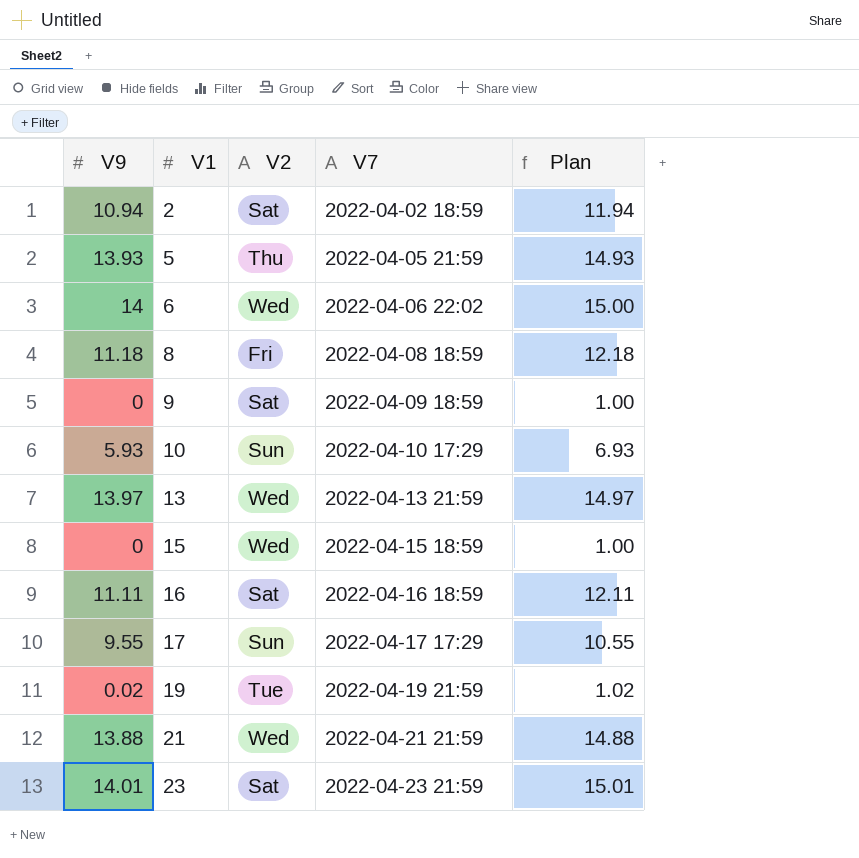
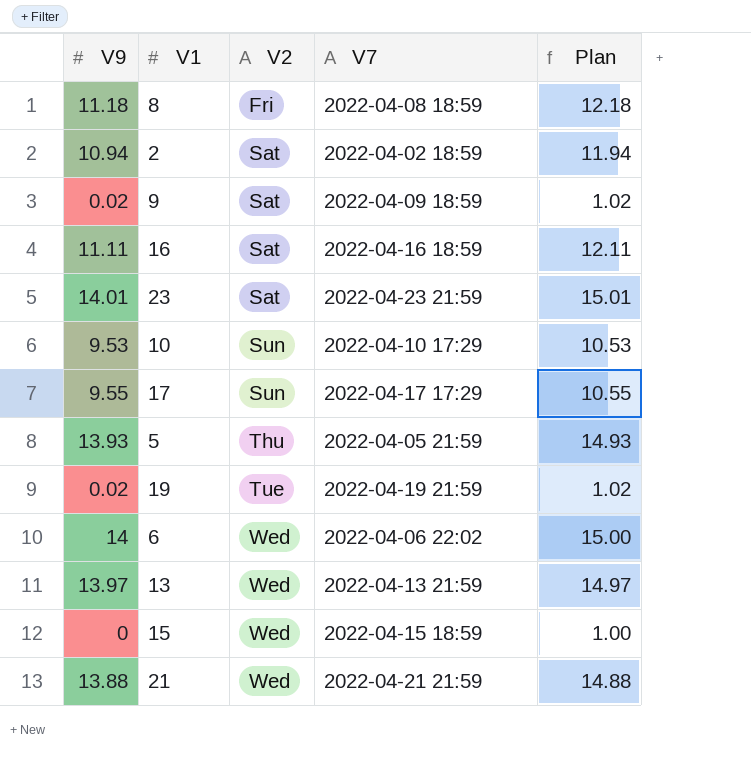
row order: V1 ascending -> V2 ascending
9 | V9: 0 -> 0.02
9 | Plan: 1.00 -> 1.02
10 | V9: 5.93 -> 9.53
10 | Plan: 6.93 -> 10.53

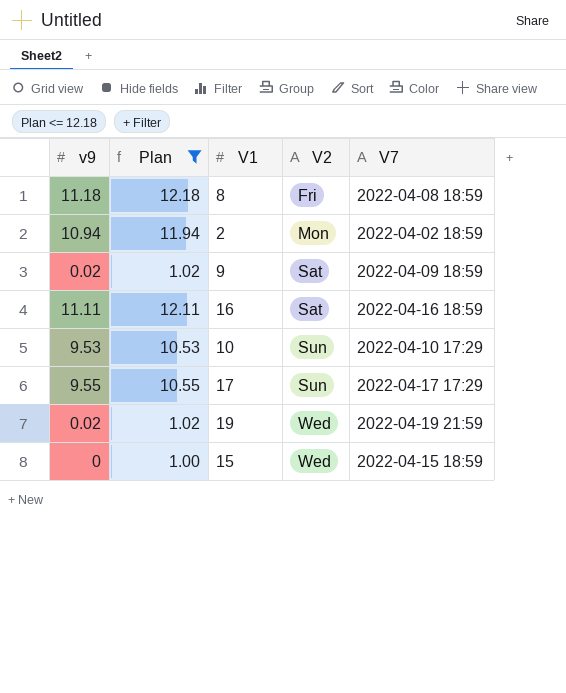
filter: none -> Plan <= 12.18
column name: V9 -> v9
column Plan | position: 5 -> 2
2 | V2: Sat -> Mon
19 | V2: Tue -> Wed

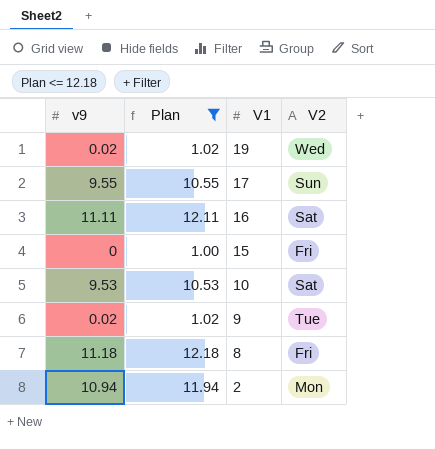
row order: V2 ascending -> V1 descending
column V7 | position: 5 -> none
15 | V2: Wed -> Fri
10 | V2: Sun -> Sat
9 | V2: Sat -> Tue

